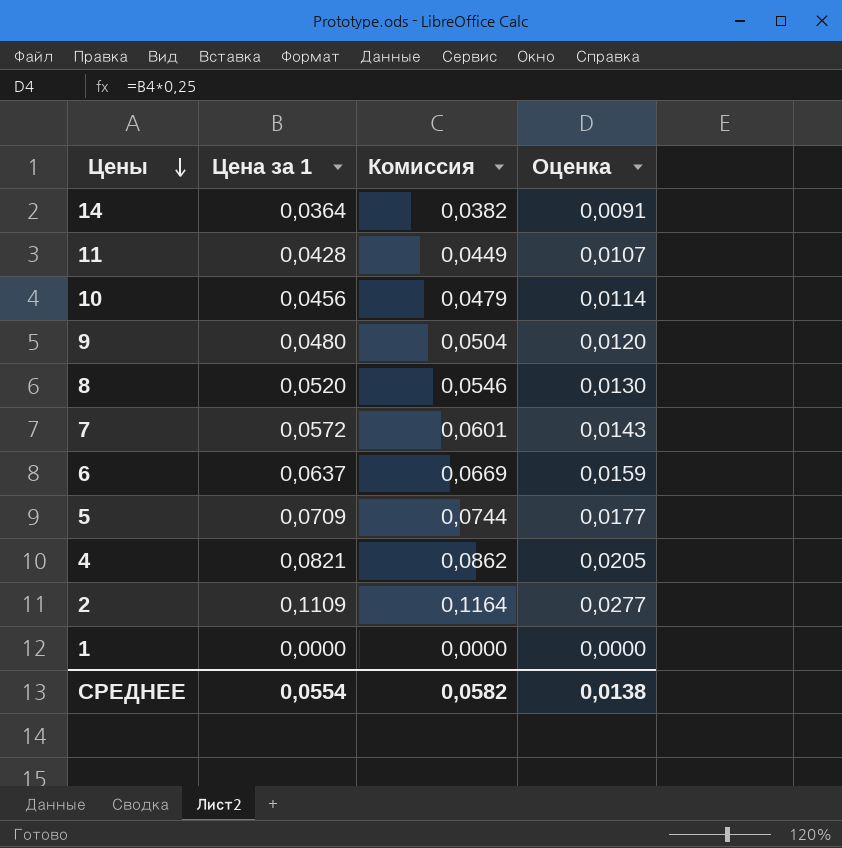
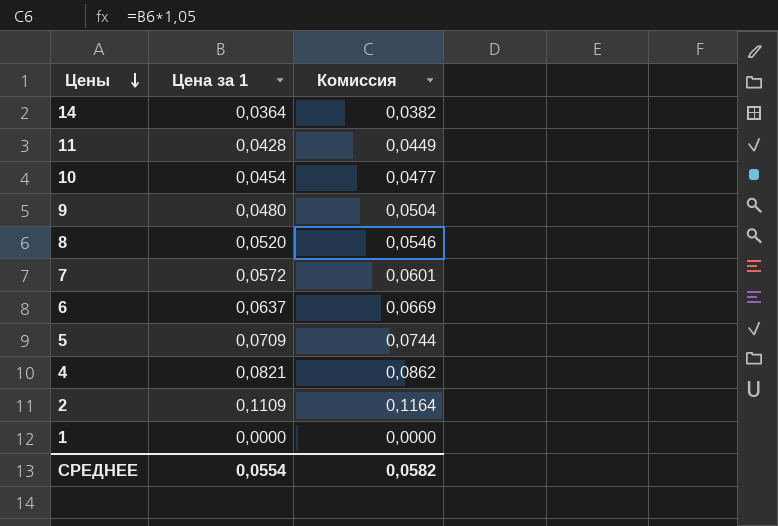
column Оценка | formula: [Цена за 1] * 0,25 -> none
10 | Цена за 1: 0,0456 -> 0,0454
10 | Комиссия: 0,0479 -> 0,0477

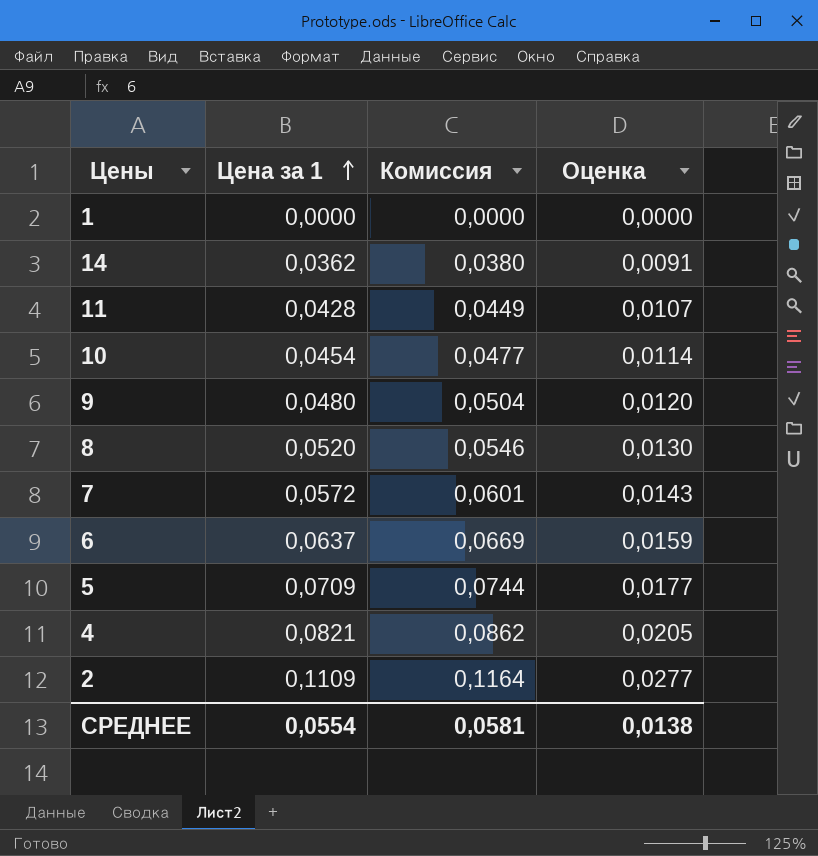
row order: Цены descending -> Цена за 1 ascending
column Оценка | formula: none -> [Цена за 1] * 0,25
14 | Цена за 1: 0,0364 -> 0,0362
14 | Комиссия: 0,0382 -> 0,0380
СРЕДНЕЕ | Комиссия: 0,0582 -> 0,0581

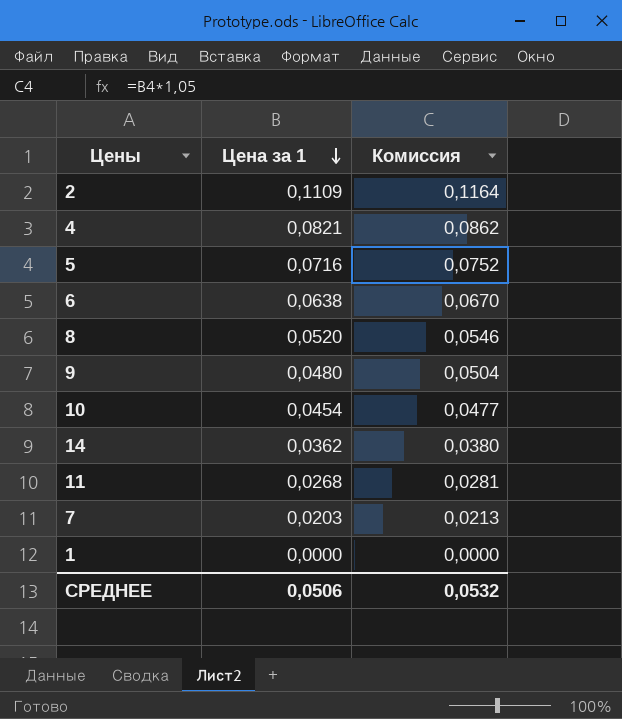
row order: Цена за 1 ascending -> Цена за 1 descending
column Оценка | formula: [Цена за 1] * 0,25 -> none
5 | Цена за 1: 0,0709 -> 0,0716
5 | Комиссия: 0,0744 -> 0,0752
6 | Цена за 1: 0,0637 -> 0,0638
6 | Комиссия: 0,0669 -> 0,0670
11 | Цена за 1: 0,0428 -> 0,0268
11 | Комиссия: 0,0449 -> 0,0281
7 | Цена за 1: 0,0572 -> 0,0203
7 | Комиссия: 0,0601 -> 0,0213
СРЕДНЕЕ | Цена за 1: 0,0554 -> 0,0506
СРЕДНЕЕ | Комиссия: 0,0581 -> 0,0532

